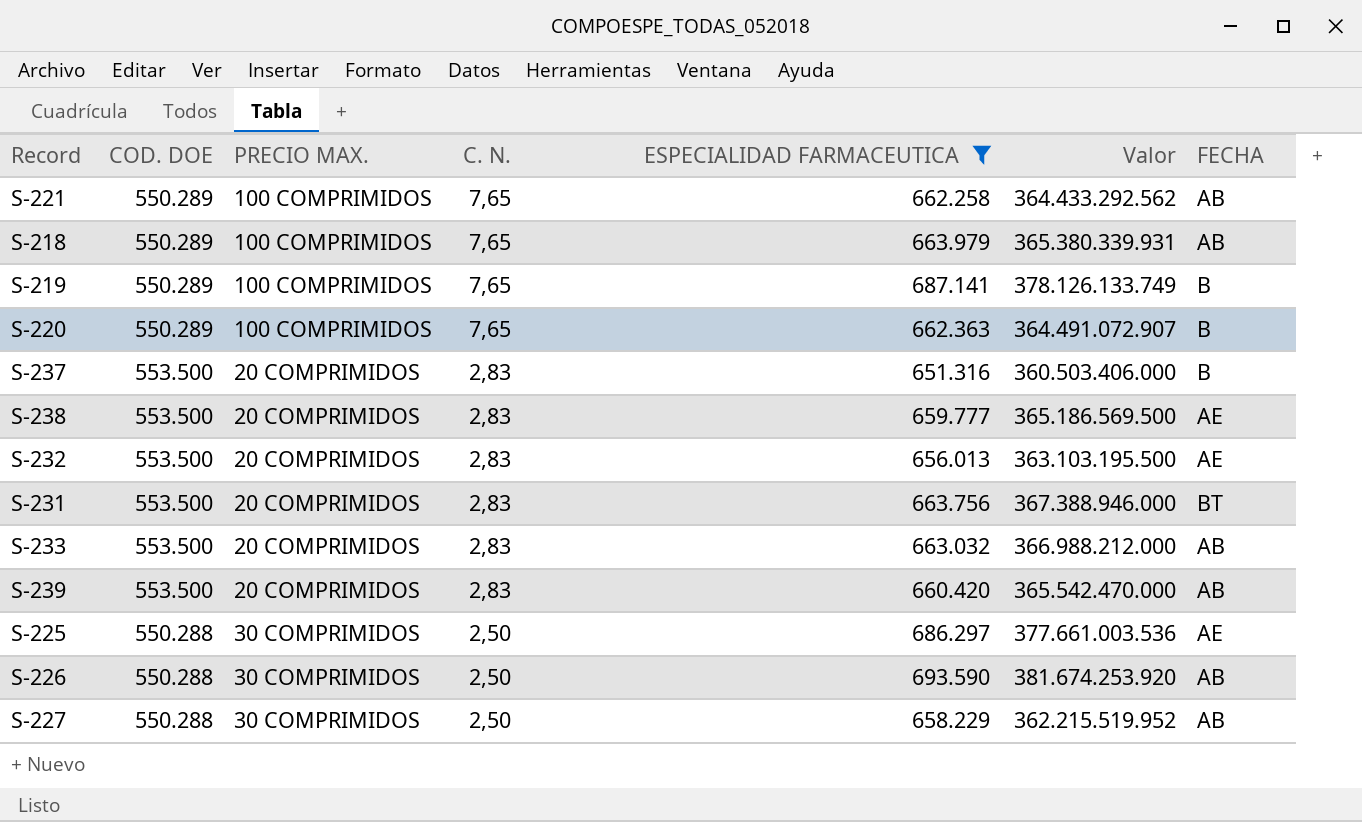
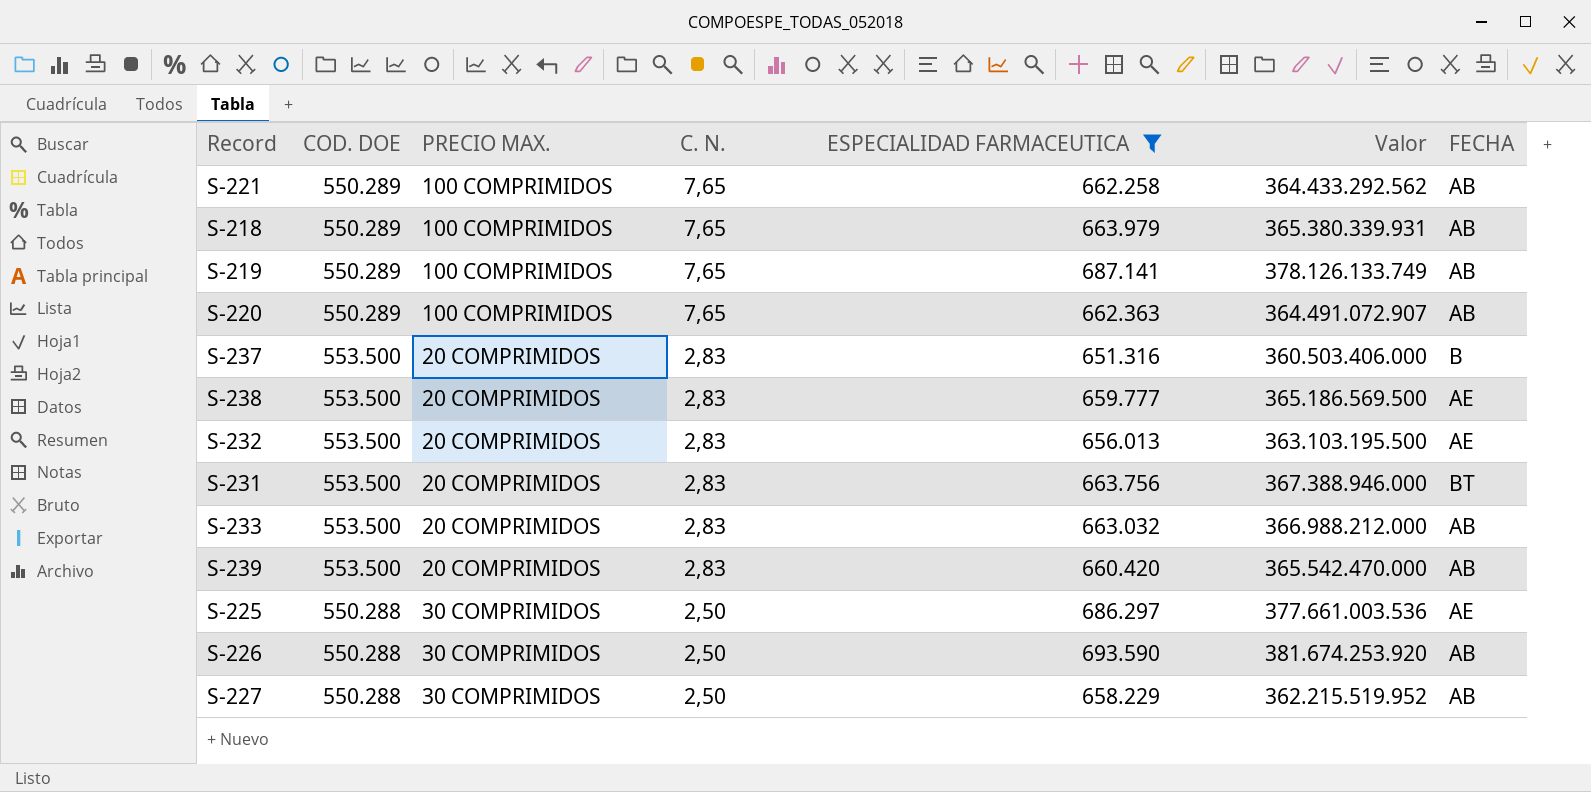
S-219 | FECHA: B -> AB
S-220 | FECHA: B -> AB

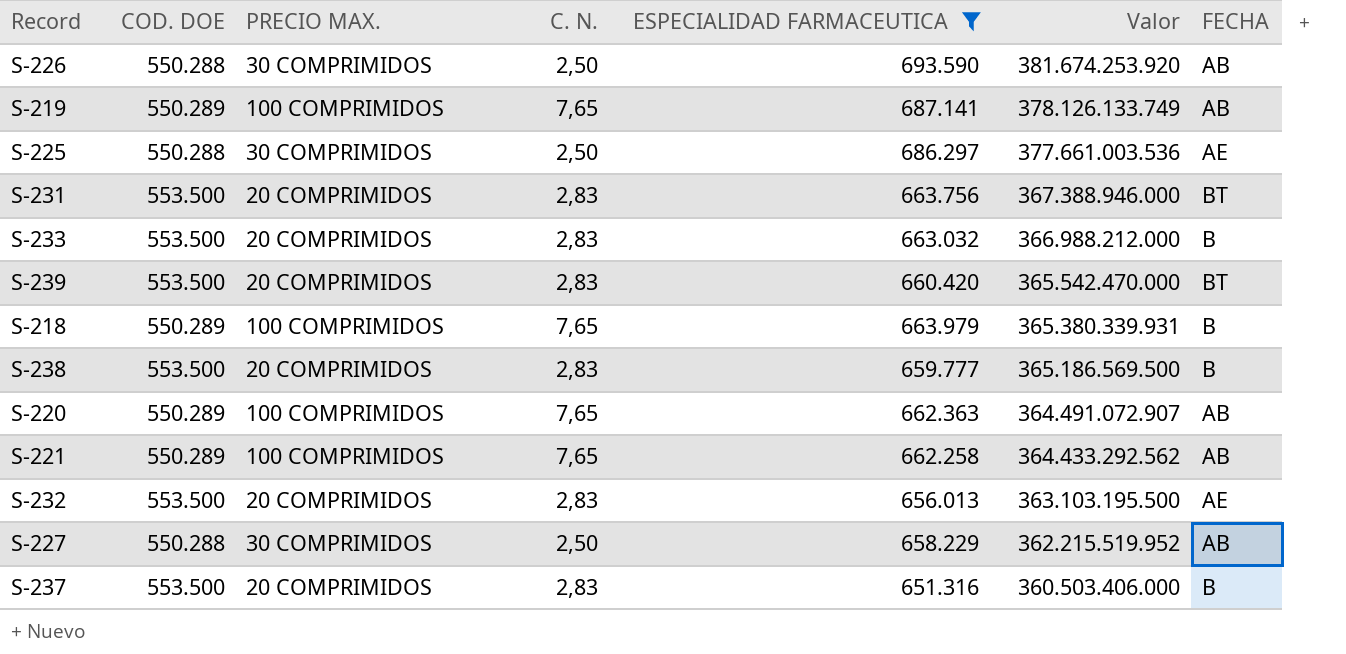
row order: C. N. descending -> Valor descending
S-233 | FECHA: AB -> B
S-239 | FECHA: AB -> BT
S-218 | FECHA: AB -> B
S-238 | FECHA: AE -> B

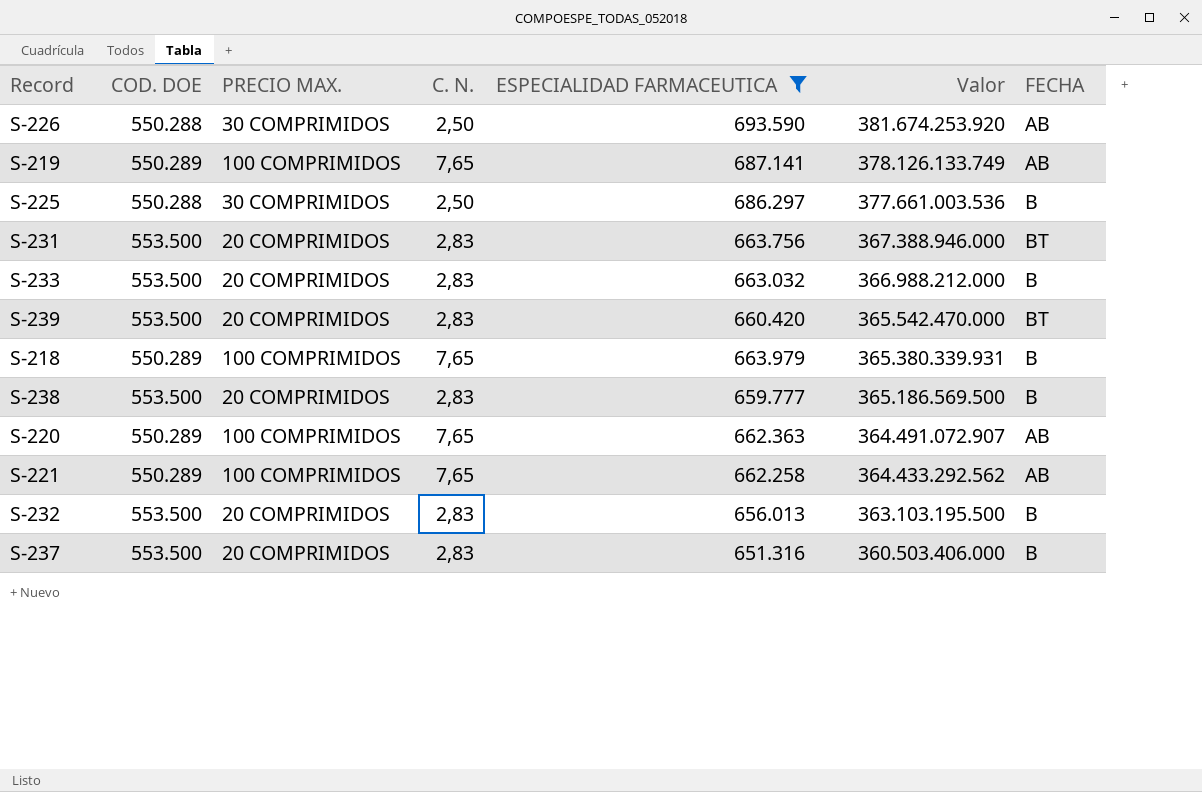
row S-227: 550.288 | 30 COMPRIMIDOS | 2,50 | 658.229 | 362.215.519.952 | AB -> none
S-225 | FECHA: AE -> B
S-232 | FECHA: AE -> B

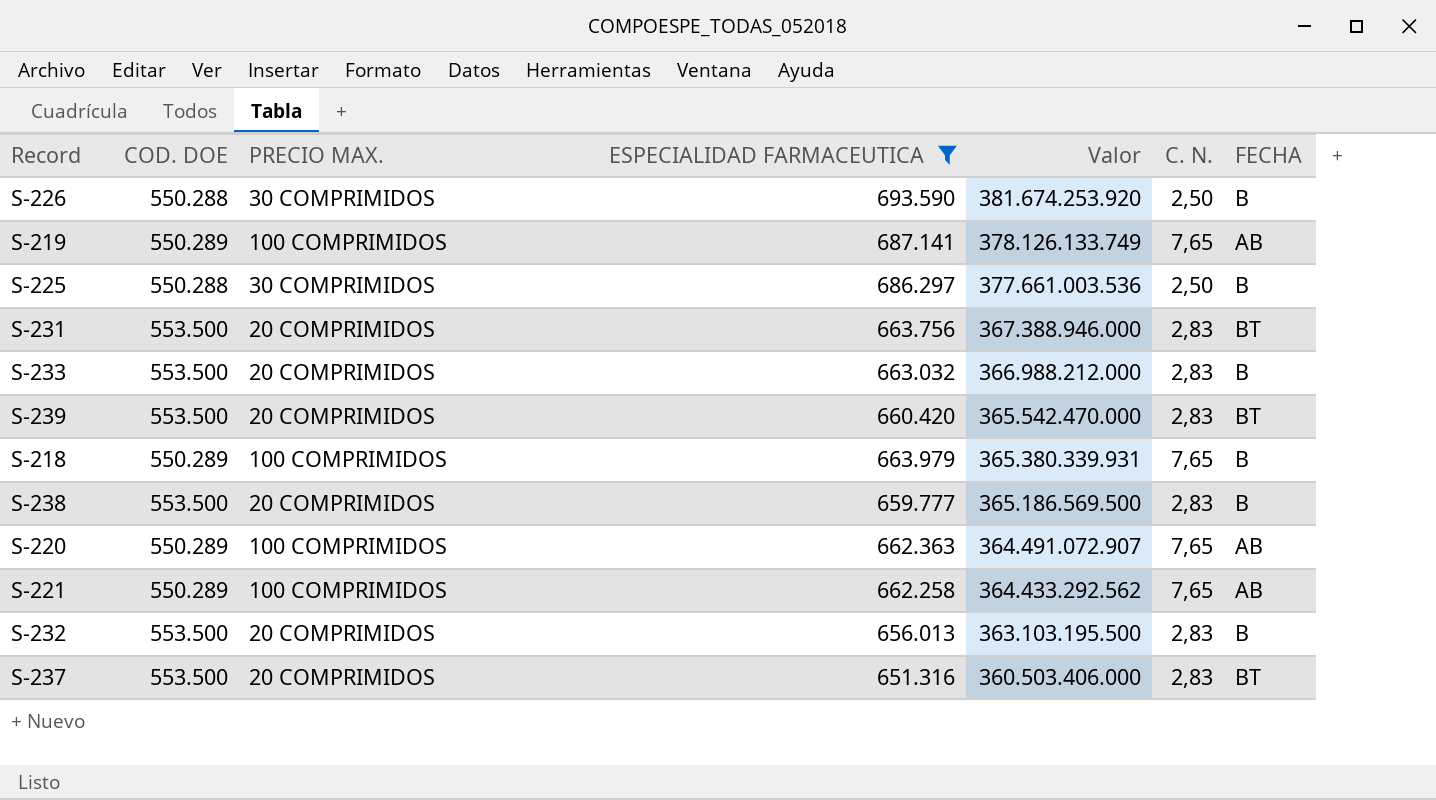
column C. N. | position: 4 -> 6
S-226 | FECHA: AB -> B
S-237 | FECHA: B -> BT

